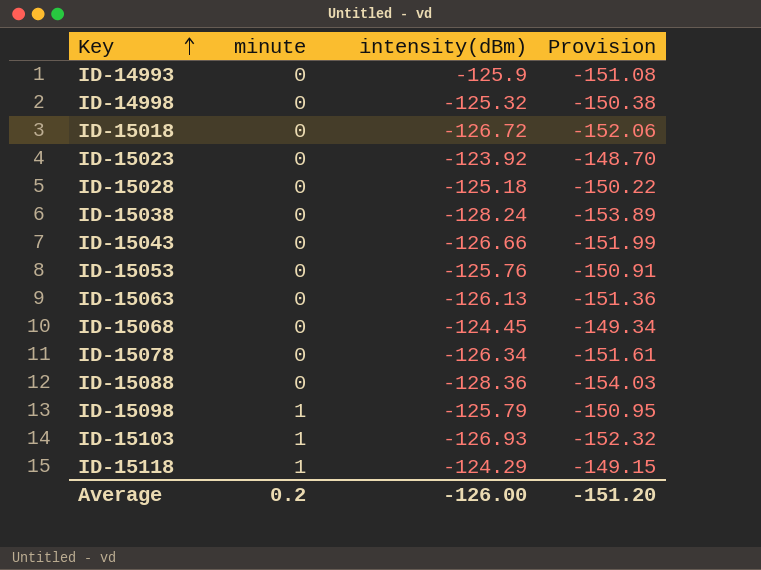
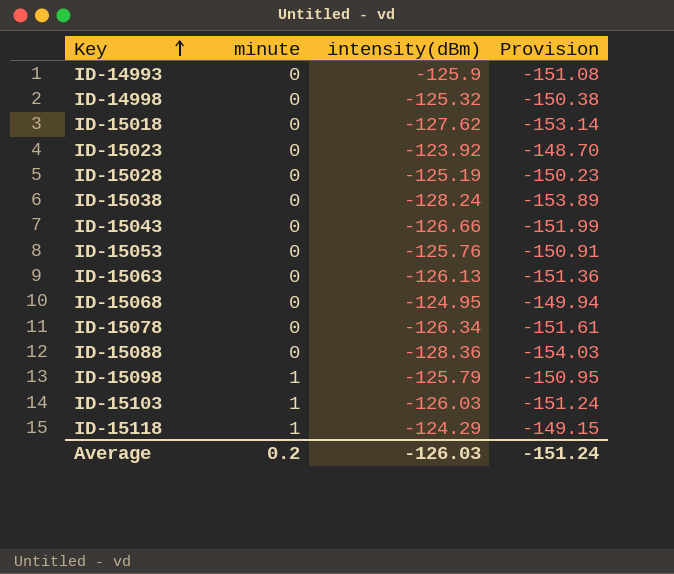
ID-15018 | intensity(dBm): -126.72 -> -127.62
ID-15018 | Provision: -152.06 -> -153.14
ID-15028 | intensity(dBm): -125.18 -> -125.19
ID-15028 | Provision: -150.22 -> -150.23
ID-15068 | intensity(dBm): -124.45 -> -124.95
ID-15068 | Provision: -149.34 -> -149.94
ID-15103 | intensity(dBm): -126.93 -> -126.03
ID-15103 | Provision: -152.32 -> -151.24
Average | intensity(dBm): -126.00 -> -126.03
Average | Provision: -151.20 -> -151.24

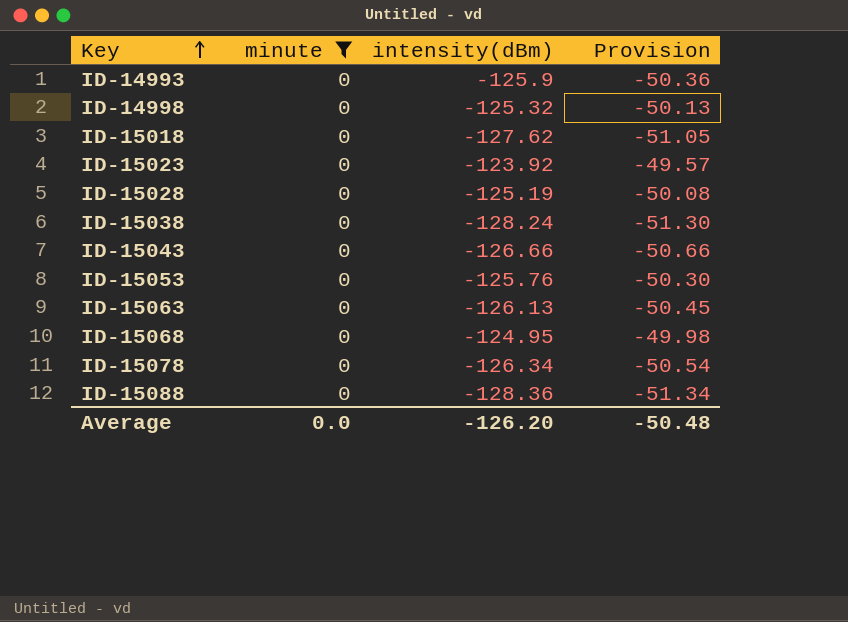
filter: none -> minute = 0
column Provision | formula: [intensity(dBm)] * 1.2 -> [intensity(dBm)] * 0.4
Average | minute: 0.2 -> 0.0
Average | intensity(dBm): -126.03 -> -126.20
Average | Provision: -151.24 -> -50.48

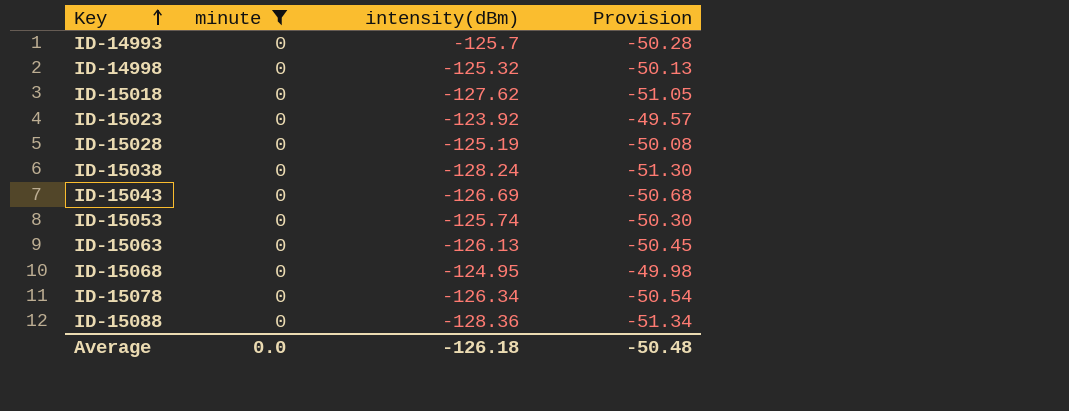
ID-14993 | intensity(dBm): -125.9 -> -125.7
ID-14993 | Provision: -50.36 -> -50.28
ID-15043 | intensity(dBm): -126.66 -> -126.69
ID-15043 | Provision: -50.66 -> -50.68
ID-15053 | intensity(dBm): -125.76 -> -125.74
Average | intensity(dBm): -126.20 -> -126.18

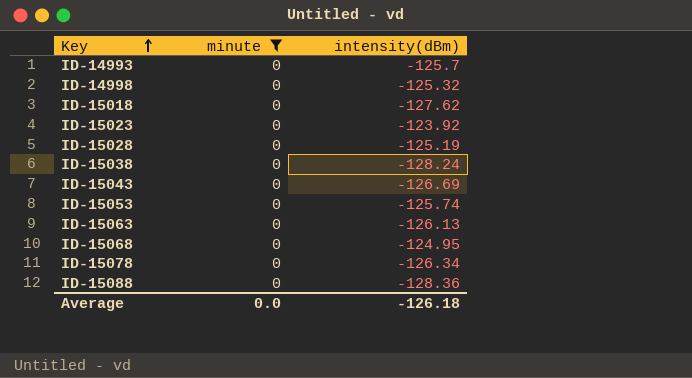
column Provision | formula: [intensity(dBm)] * 0.4 -> none

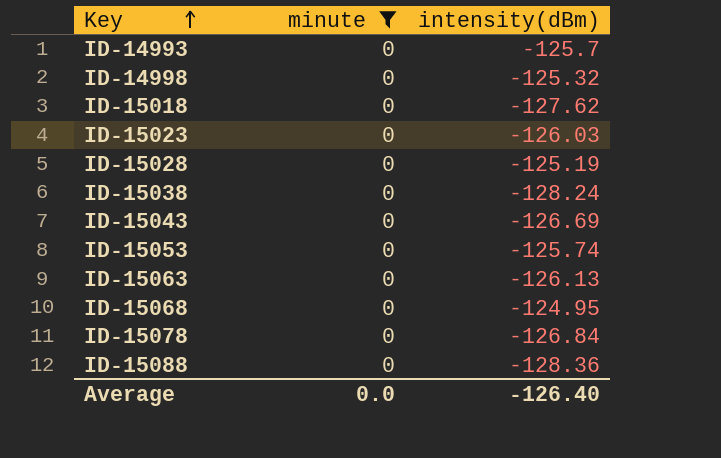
ID-15023 | intensity(dBm): -123.92 -> -126.03
ID-15078 | intensity(dBm): -126.34 -> -126.84
Average | intensity(dBm): -126.18 -> -126.40

